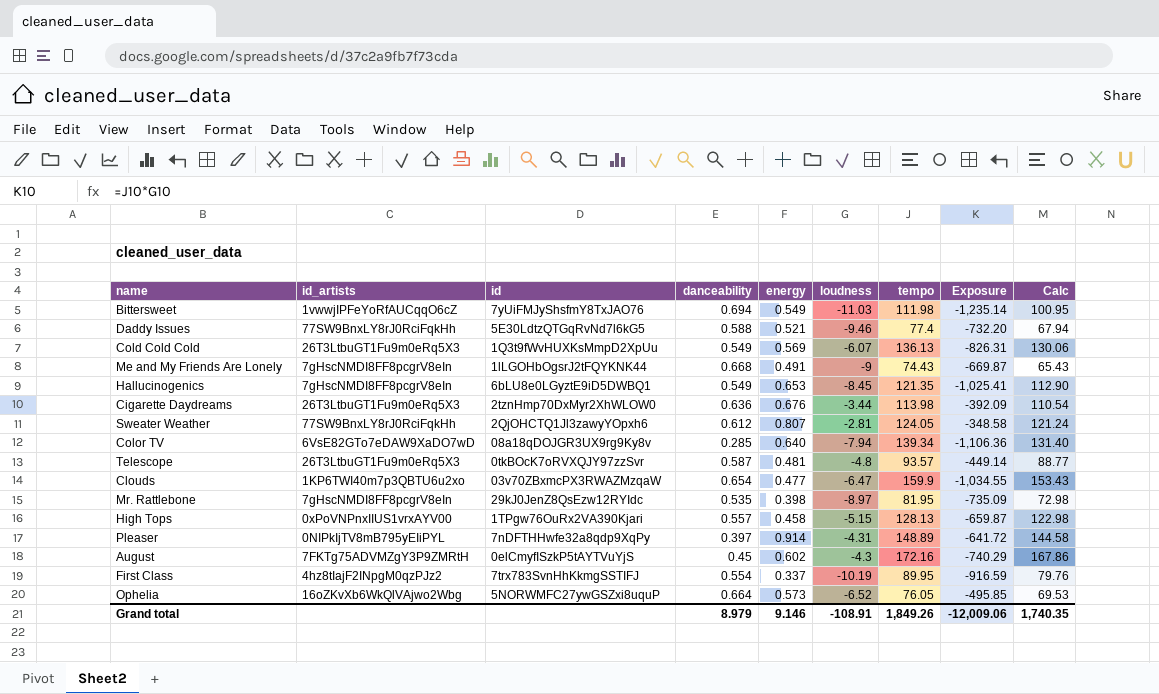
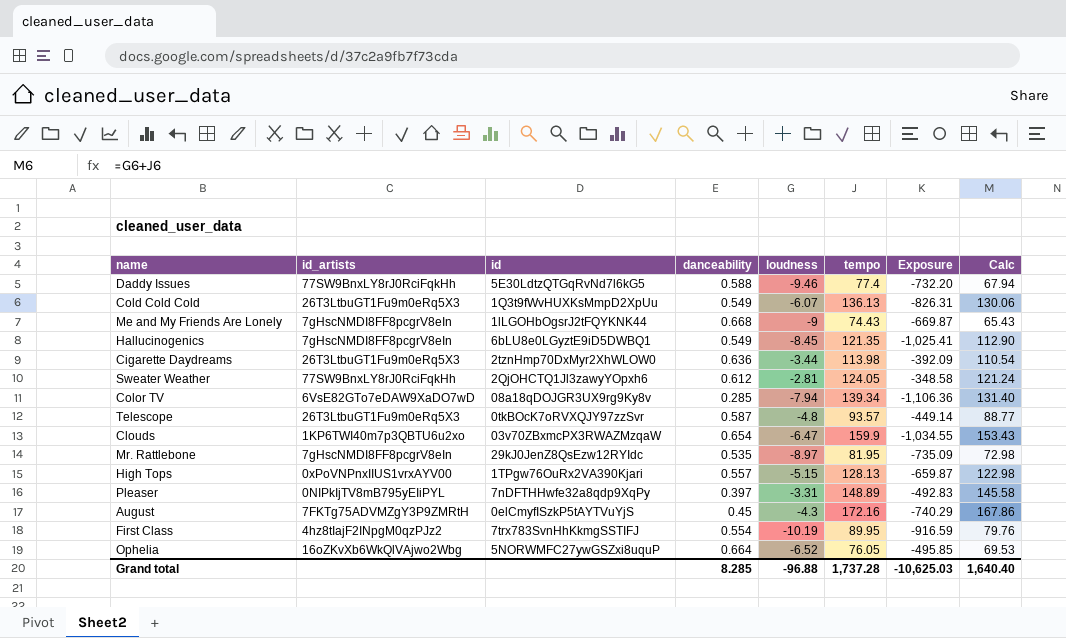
column energy | position: 5 -> none
row Bittersweet: 1vwwjIPFeYoRfAUCqqO6cZ | 7yUiFMJyShsfmY8TxJAO76 | 0.694 | 0.549 | -11.03 | 111.98 | -1,235.14 | 100.95 -> none
Pleaser | loudness: -4.31 -> -3.31
Pleaser | Exposure: -641.72 -> -492.83
Pleaser | Calc: 144.58 -> 145.58
Grand total | danceability: 8.979 -> 8.285
Grand total | loudness: -108.91 -> -96.88
Grand total | tempo: 1,849.26 -> 1,737.28
Grand total | Exposure: -12,009.06 -> -10,625.03
Grand total | Calc: 1,740.35 -> 1,640.40

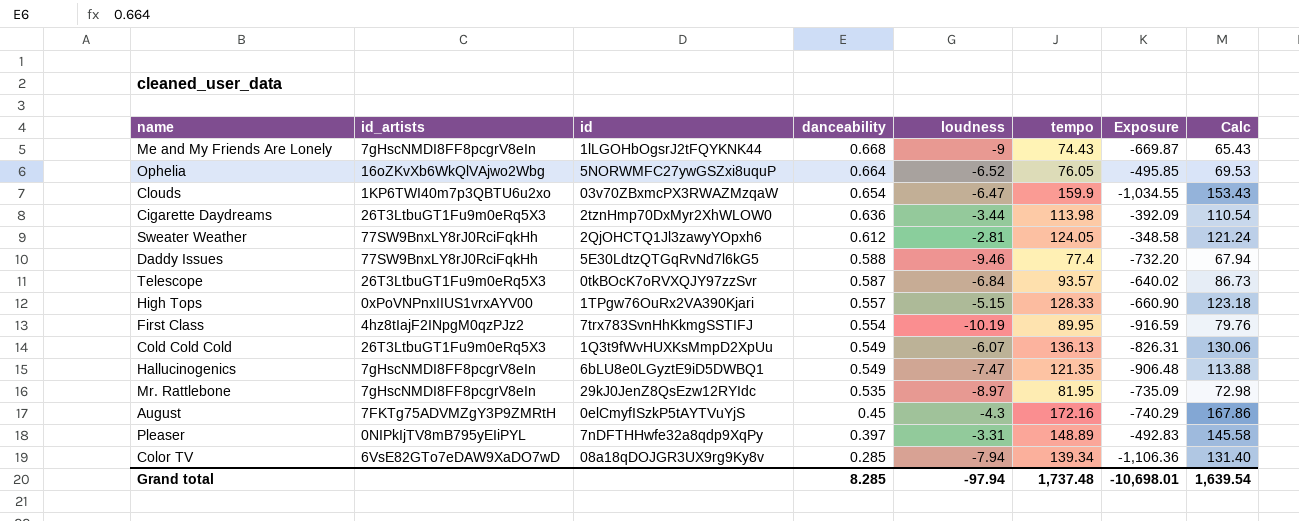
row order: none -> danceability descending
Telescope | loudness: -4.8 -> -6.84
Telescope | Exposure: -449.14 -> -640.02
Telescope | Calc: 88.77 -> 86.73
High Tops | tempo: 128.13 -> 128.33
High Tops | Exposure: -659.87 -> -660.90
High Tops | Calc: 122.98 -> 123.18
Hallucinogenics | loudness: -8.45 -> -7.47
Hallucinogenics | Exposure: -1,025.41 -> -906.48
Hallucinogenics | Calc: 112.90 -> 113.88
Grand total | loudness: -96.88 -> -97.94
Grand total | tempo: 1,737.28 -> 1,737.48
Grand total | Exposure: -10,625.03 -> -10,698.01
Grand total | Calc: 1,640.40 -> 1,639.54

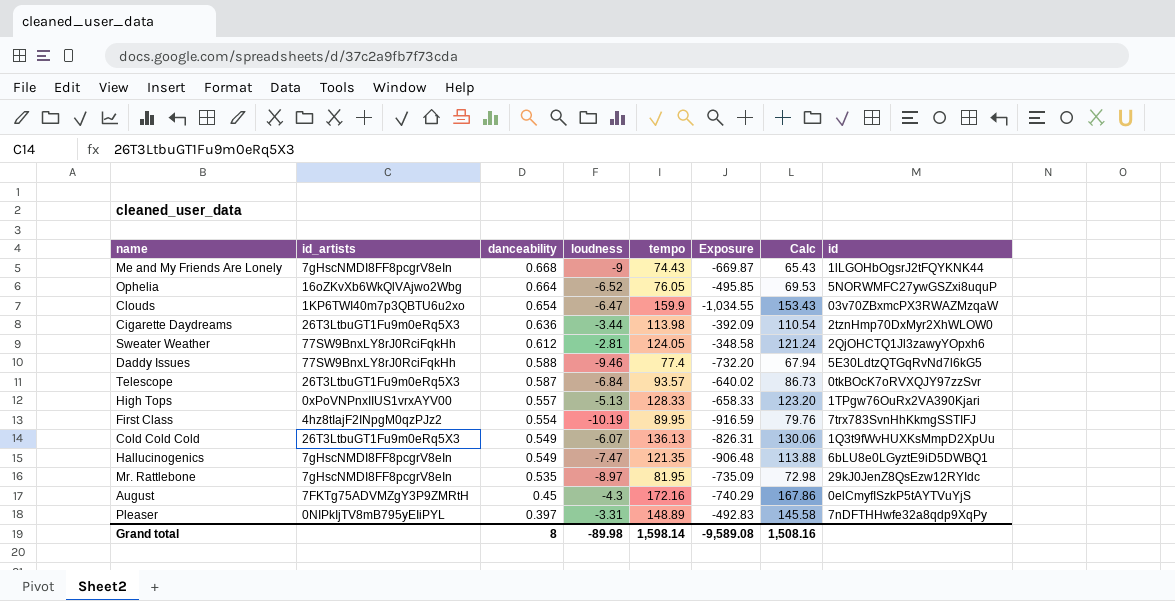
column id | position: 3 -> 8
row Color TV: 6VsE82GTo7eDAW9XaDO7wD | 08a18qDOJGR3UX9rg9Ky8v | 0.285 | -7.94 | 139.34 | -1,106.36 | 131.40 -> none
High Tops | loudness: -5.15 -> -5.13
High Tops | Exposure: -660.90 -> -658.33
High Tops | Calc: 123.18 -> 123.20
Grand total | danceability: 8.285 -> 8
Grand total | loudness: -97.94 -> -89.98
Grand total | tempo: 1,737.48 -> 1,598.14
Grand total | Exposure: -10,698.01 -> -9,589.08
Grand total | Calc: 1,639.54 -> 1,508.16

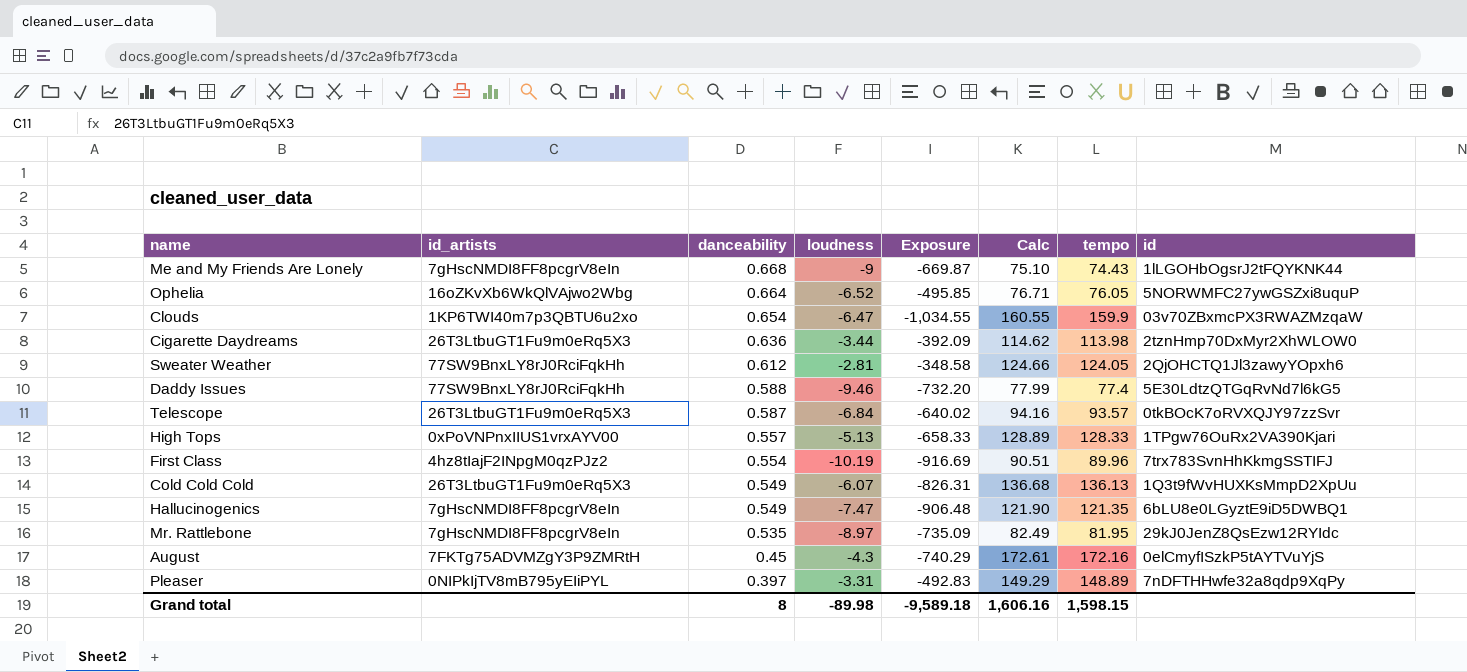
column Calc | formula: [loudness] + [tempo] -> [danceability] + [tempo]
column tempo | position: 5 -> 7
First Class | Exposure: -916.59 -> -916.69
First Class | tempo: 89.95 -> 89.96
Grand total | Exposure: -9,589.08 -> -9,589.18
Grand total | Calc: 1,508.16 -> 1,606.16
Grand total | tempo: 1,598.14 -> 1,598.15

